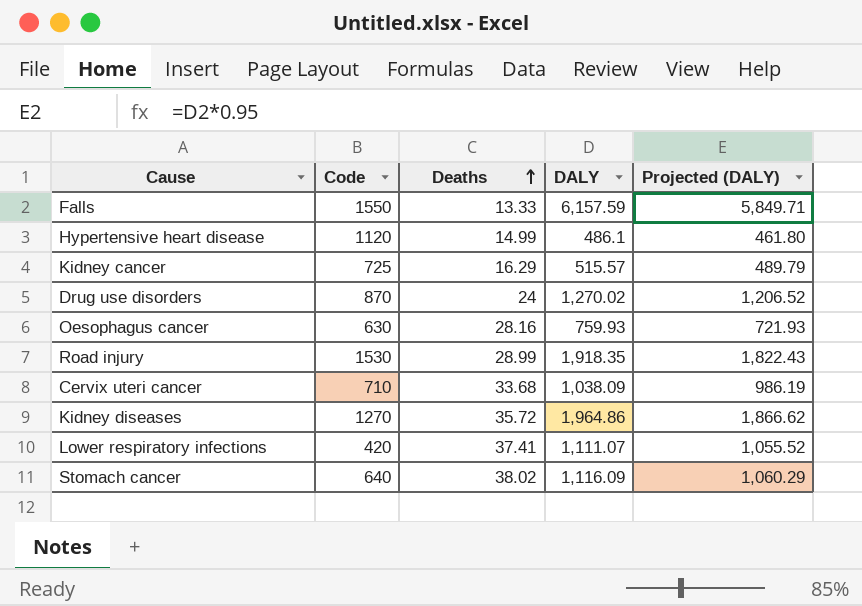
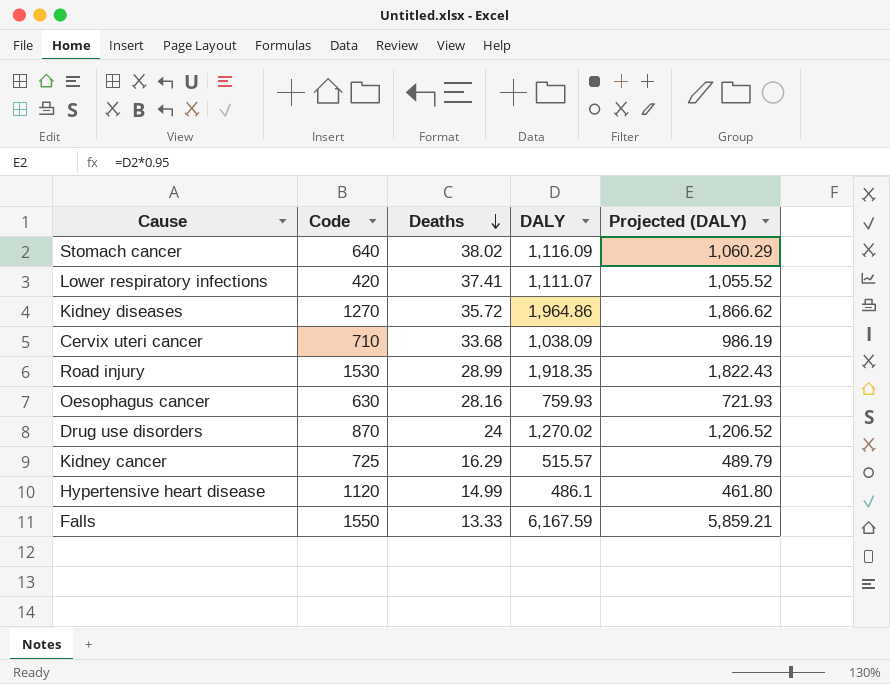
row order: Deaths ascending -> Deaths descending
Falls | DALY: 6,157.59 -> 6,167.59
Falls | Projected (DALY): 5,849.71 -> 5,859.21

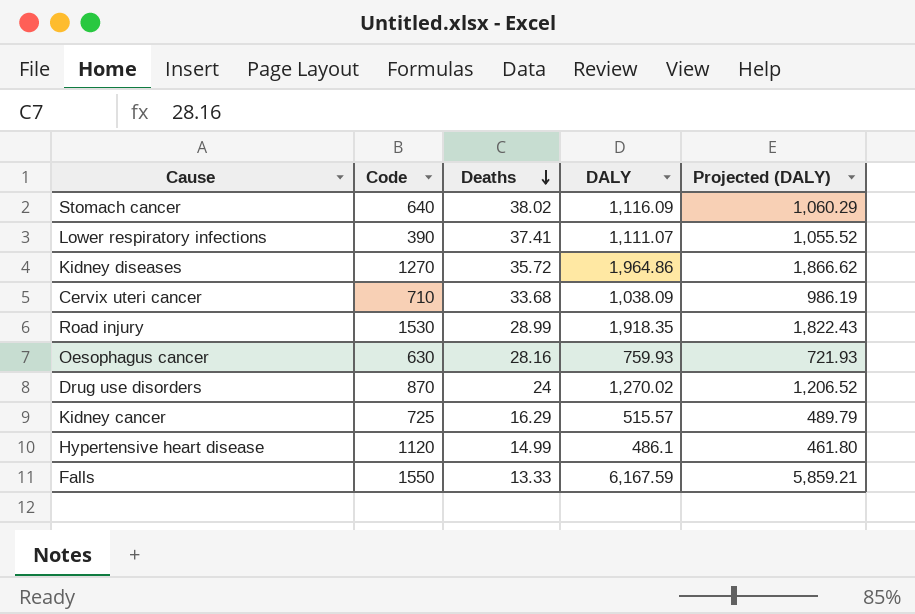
Lower respiratory infections | Code: 420 -> 390

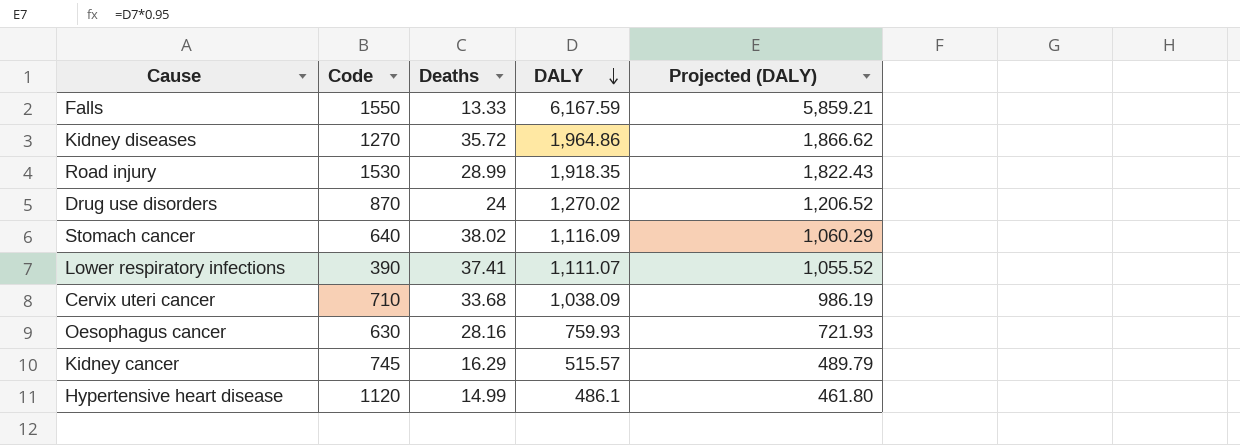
row order: Deaths descending -> DALY descending
Kidney cancer | Code: 725 -> 745

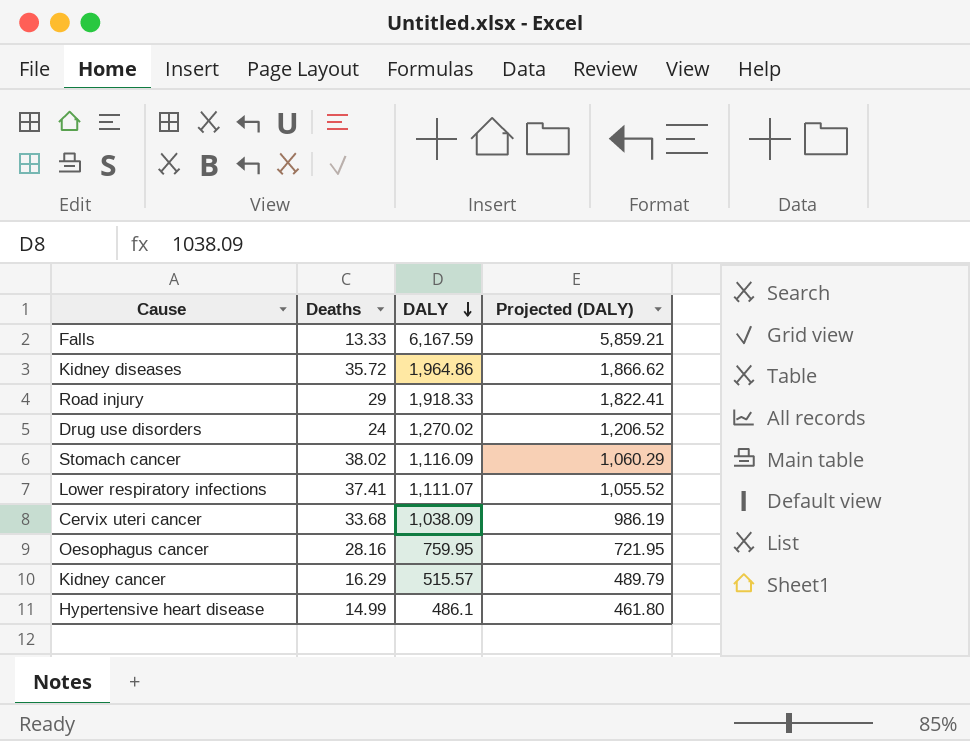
column Code | position: 2 -> none
Road injury | Deaths: 28.99 -> 29
Road injury | DALY: 1,918.35 -> 1,918.33
Road injury | Projected (DALY): 1,822.43 -> 1,822.41
Oesophagus cancer | DALY: 759.93 -> 759.95
Oesophagus cancer | Projected (DALY): 721.93 -> 721.95

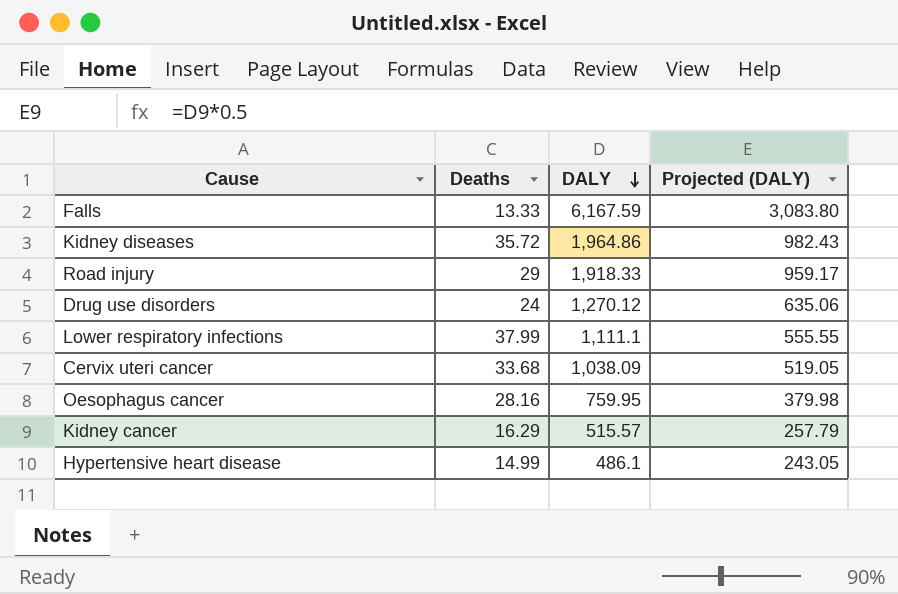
column Projected (DALY) | formula: [DALY] * 0.95 -> [DALY] * 0.5
row Stomach cancer: 38.02 | 1,116.09 | 1,060.29 -> none
Drug use disorders | DALY: 1,270.02 -> 1,270.12
Lower respiratory infections | Deaths: 37.41 -> 37.99
Lower respiratory infections | DALY: 1,111.07 -> 1,111.1

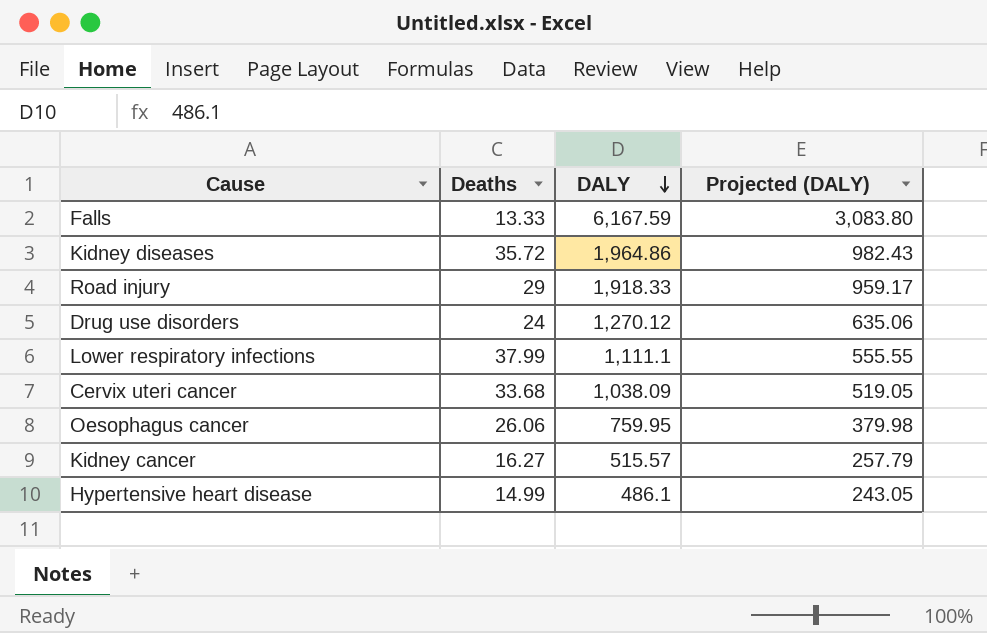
Oesophagus cancer | Deaths: 28.16 -> 26.06
Kidney cancer | Deaths: 16.29 -> 16.27

